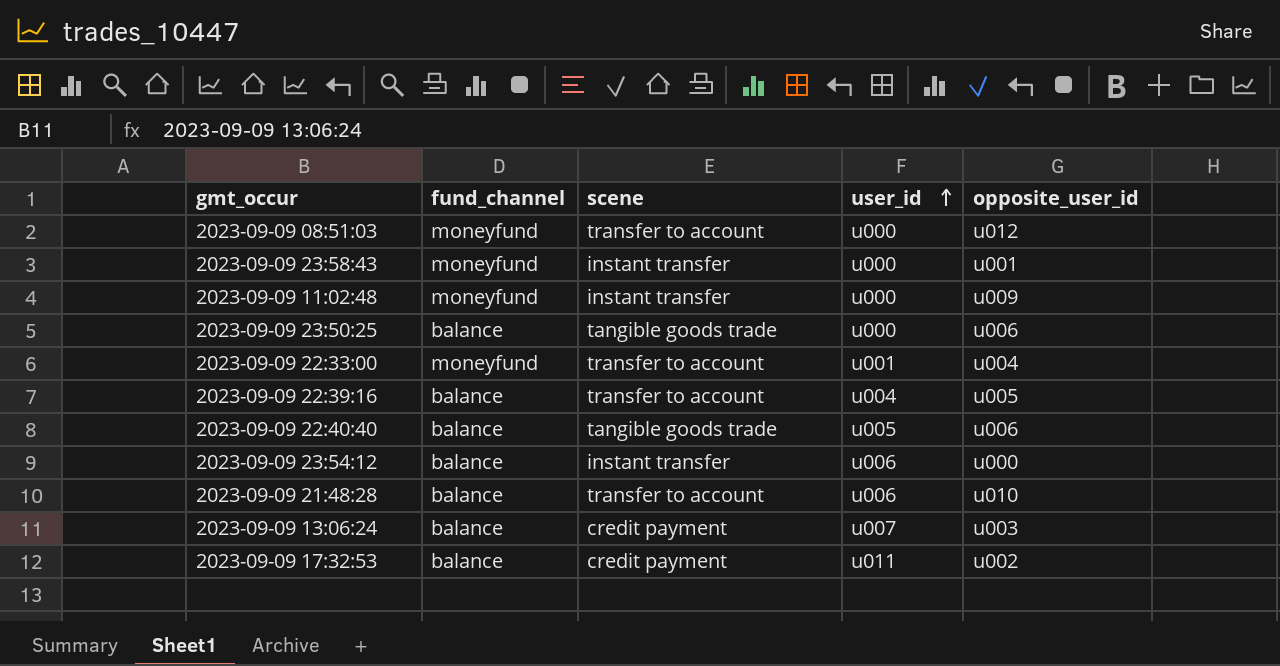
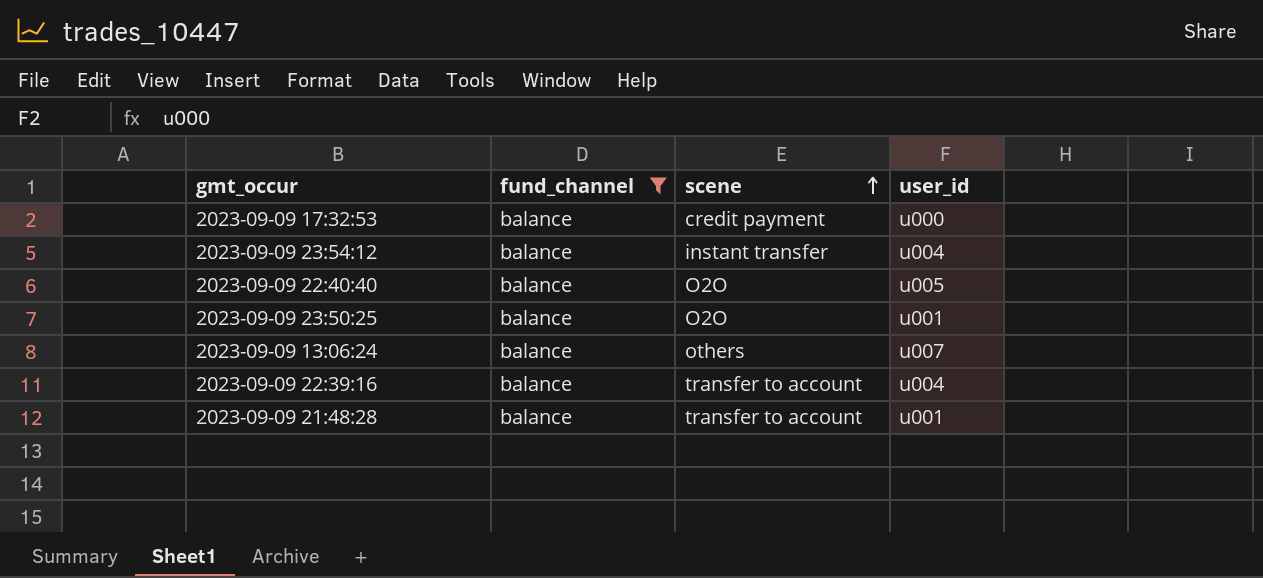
filter: none -> fund_channel = balance
row order: user_id ascending -> scene ascending
column opposite_user_id | position: 5 -> none
2023-09-09 17:32:53 | user_id: u011 -> u000
2023-09-09 23:54:12 | user_id: u006 -> u004
2023-09-09 22:40:40 | scene: tangible goods trade -> O2O
2023-09-09 23:50:25 | scene: tangible goods trade -> O2O
2023-09-09 23:50:25 | user_id: u000 -> u001
2023-09-09 13:06:24 | scene: credit payment -> others
2023-09-09 21:48:28 | user_id: u006 -> u001

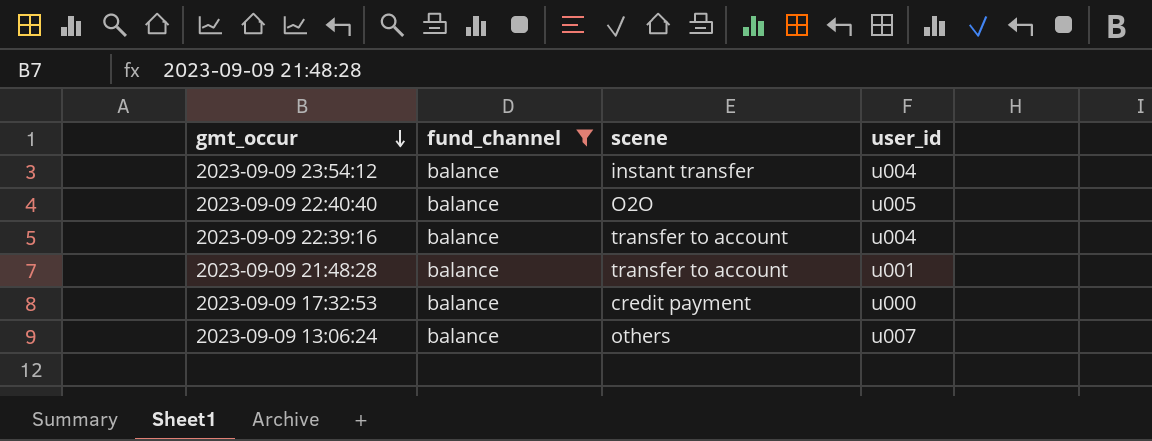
row order: scene ascending -> gmt_occur descending
row 2023-09-09 23:50:25: balance | O2O | u001 -> none

